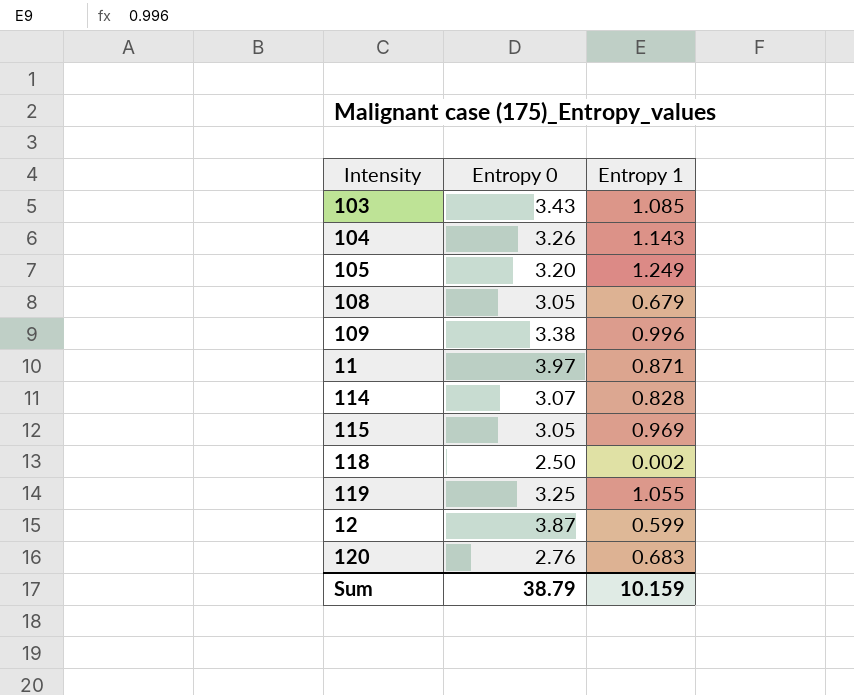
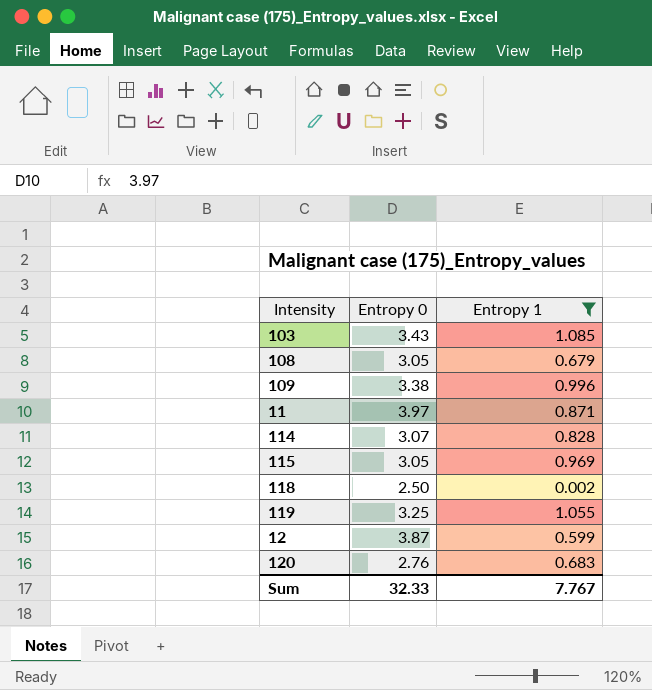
filter: none -> Entropy 1 <= 1.085
Sum | Entropy 0: 38.79 -> 32.33
Sum | Entropy 1: 10.159 -> 7.767

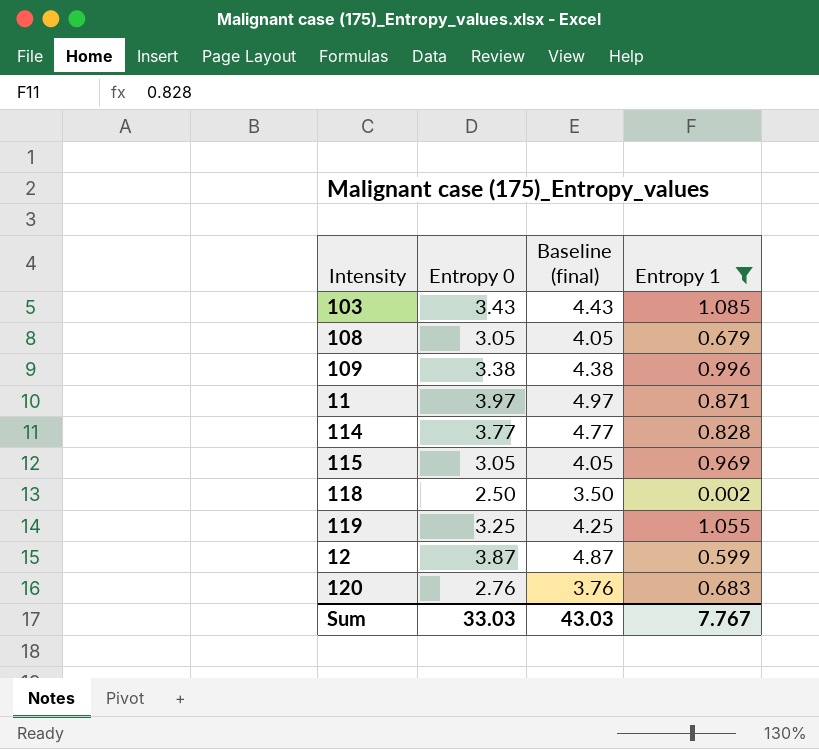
column Baseline (final) | formula: none -> [Entropy 0] + 1
114 | Entropy 0: 3.07 -> 3.77
Sum | Entropy 0: 32.33 -> 33.03

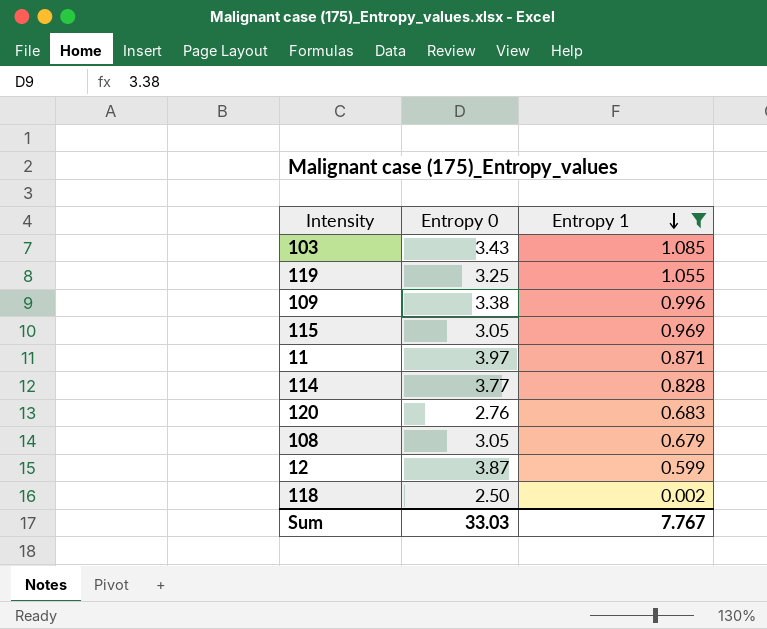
row order: none -> Entropy 1 descending
column Baseline (final) | formula: [Entropy 0] + 1 -> none

